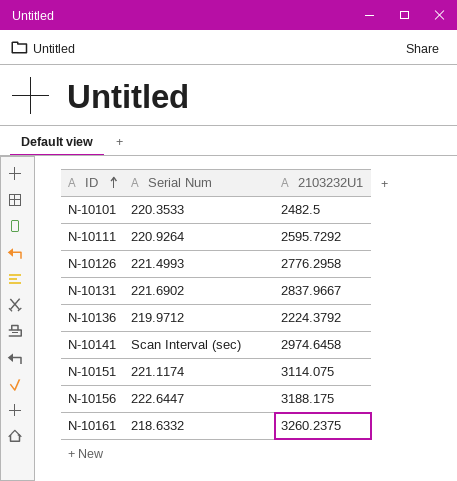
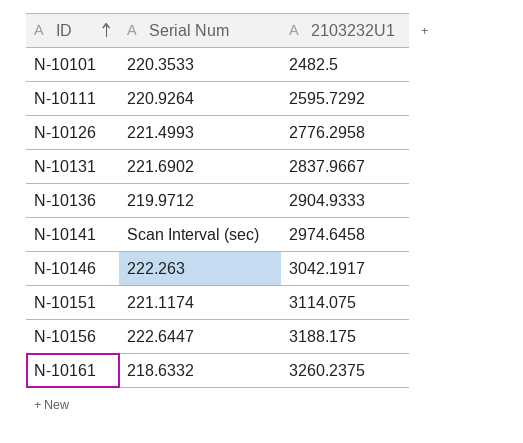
N-10136 | 2103232U1: 2224.3792 -> 2904.9333
row N-10146: none -> 222.263 | 3042.1917

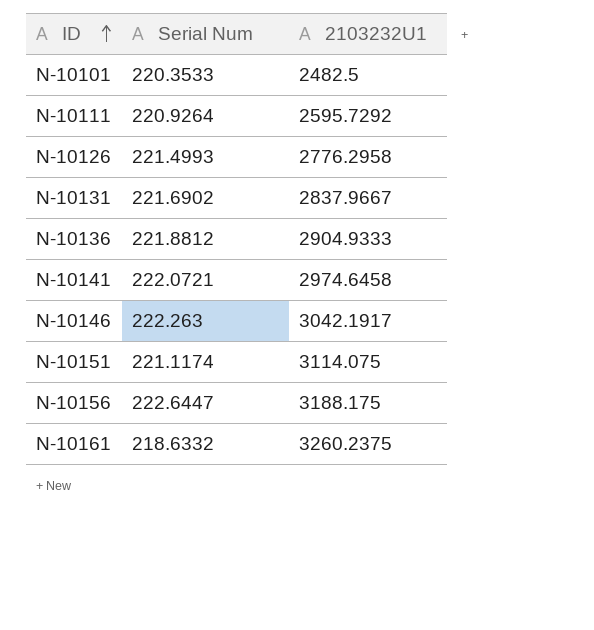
N-10136 | Serial Num: 219.9712 -> 221.8812
N-10141 | Serial Num: Scan Interval (sec) -> 222.0721

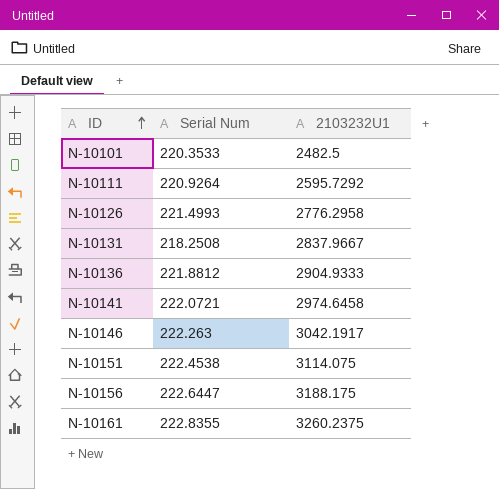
N-10131 | Serial Num: 221.6902 -> 218.2508
N-10151 | Serial Num: 221.1174 -> 222.4538
N-10161 | Serial Num: 218.6332 -> 222.8355

